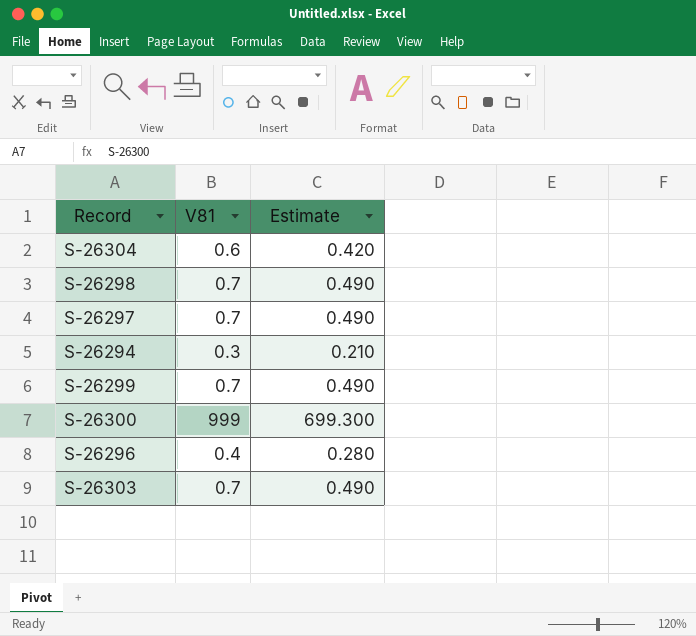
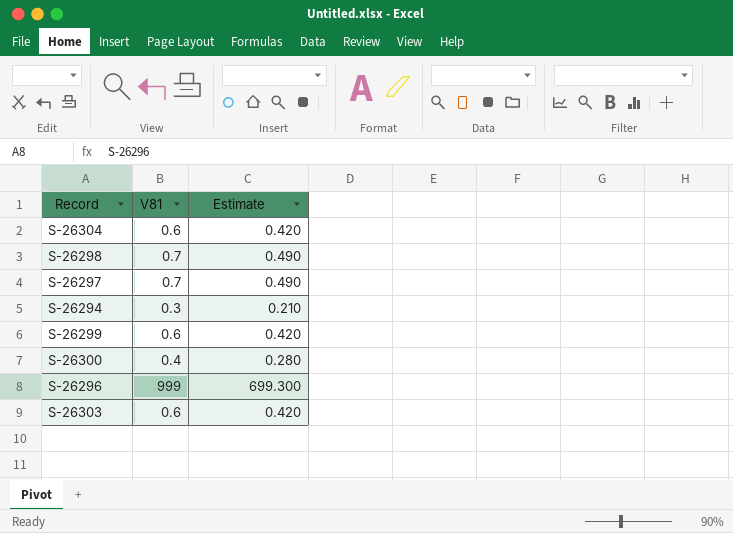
S-26299 | V81: 0.7 -> 0.6
S-26299 | Estimate: 0.490 -> 0.420
S-26300 | V81: 999 -> 0.4
S-26300 | Estimate: 699.300 -> 0.280
S-26296 | V81: 0.4 -> 999
S-26296 | Estimate: 0.280 -> 699.300
S-26303 | V81: 0.7 -> 0.6
S-26303 | Estimate: 0.490 -> 0.420

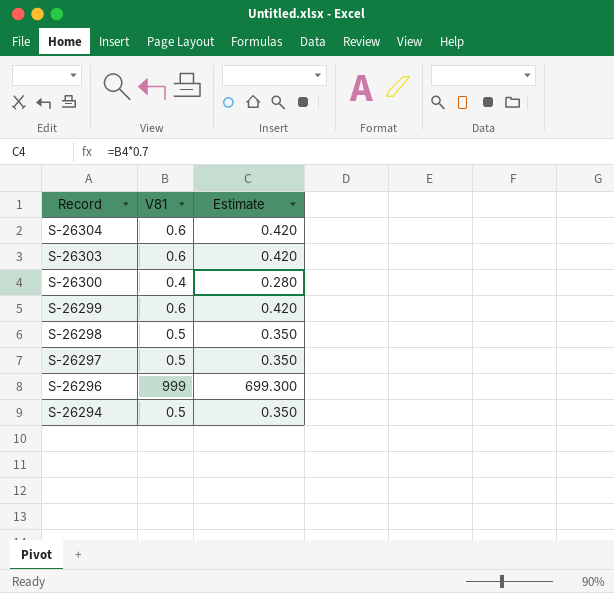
row order: none -> Record descending
S-26298 | V81: 0.7 -> 0.5
S-26298 | Estimate: 0.490 -> 0.350
S-26297 | V81: 0.7 -> 0.5
S-26297 | Estimate: 0.490 -> 0.350
S-26294 | V81: 0.3 -> 0.5
S-26294 | Estimate: 0.210 -> 0.350

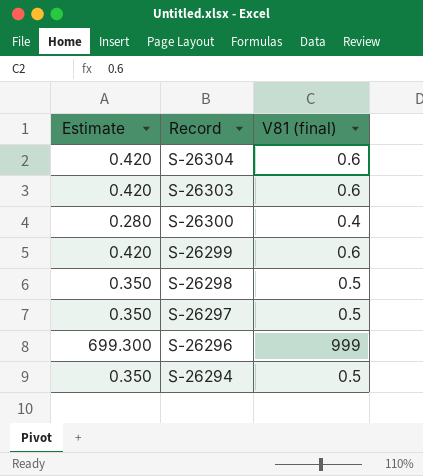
column Estimate | position: 3 -> 1
column name: V81 -> V81 (final)

